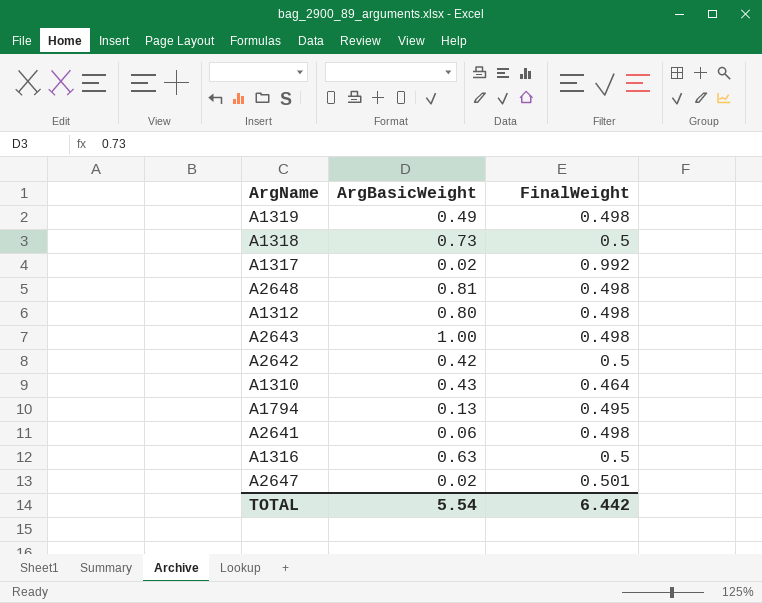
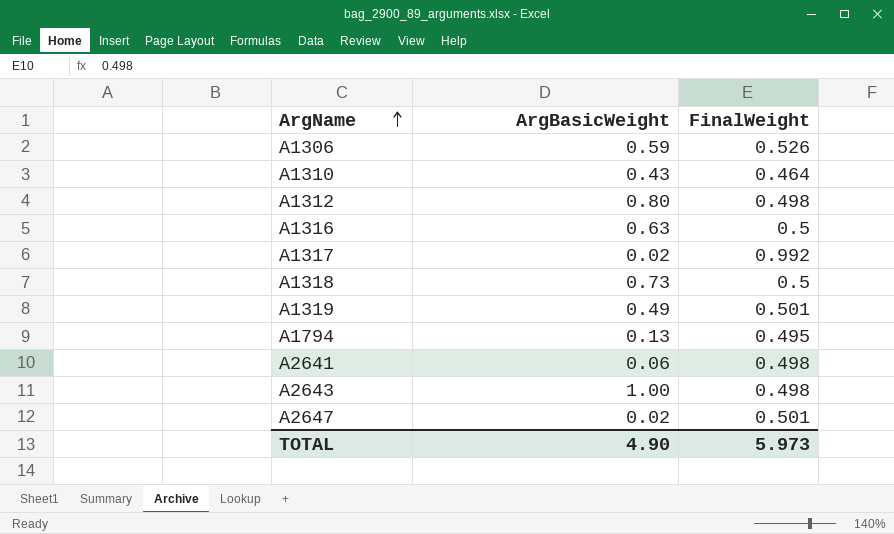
row order: none -> ArgName ascending
row A2648: 0.81 | 0.498 -> none
row A2642: 0.42 | 0.5 -> none
row A1306: none -> 0.59 | 0.526
A1319 | FinalWeight: 0.498 -> 0.501
TOTAL | ArgBasicWeight: 5.54 -> 4.90
TOTAL | FinalWeight: 6.442 -> 5.973

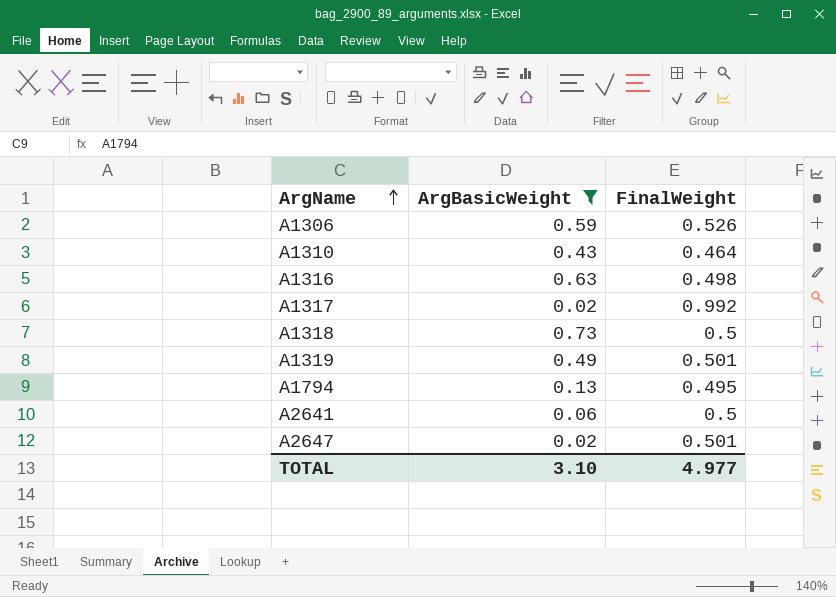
filter: none -> ArgBasicWeight <= 0.73
A1316 | FinalWeight: 0.5 -> 0.498
A2641 | FinalWeight: 0.498 -> 0.5
TOTAL | ArgBasicWeight: 4.90 -> 3.10
TOTAL | FinalWeight: 5.973 -> 4.977

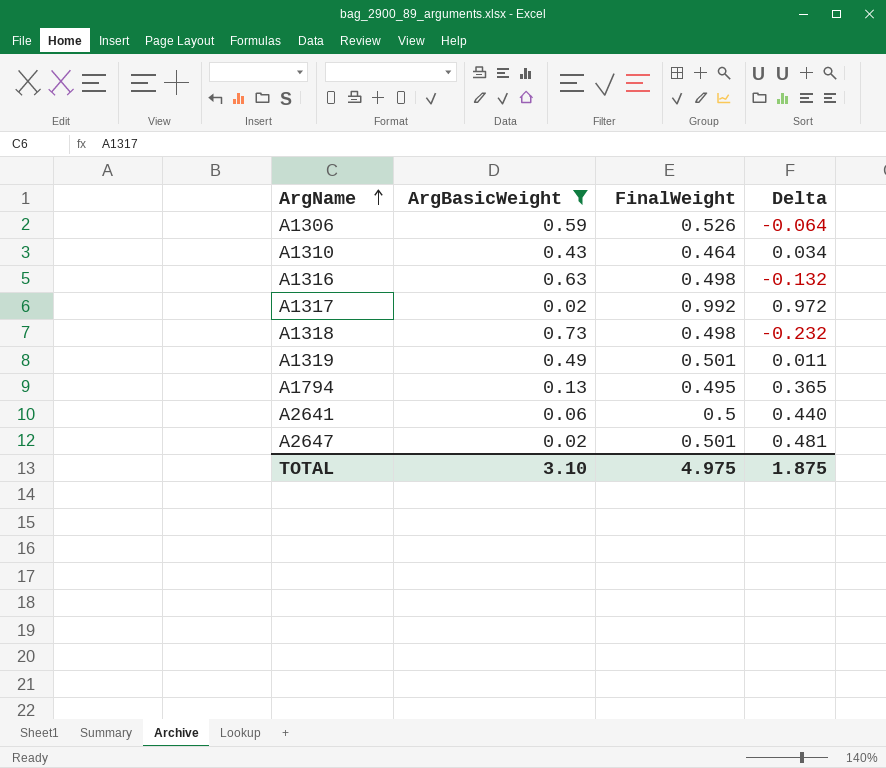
column Delta | formula: none -> [FinalWeight] - [ArgBasicWeight]
A1318 | FinalWeight: 0.5 -> 0.498
TOTAL | FinalWeight: 4.977 -> 4.975

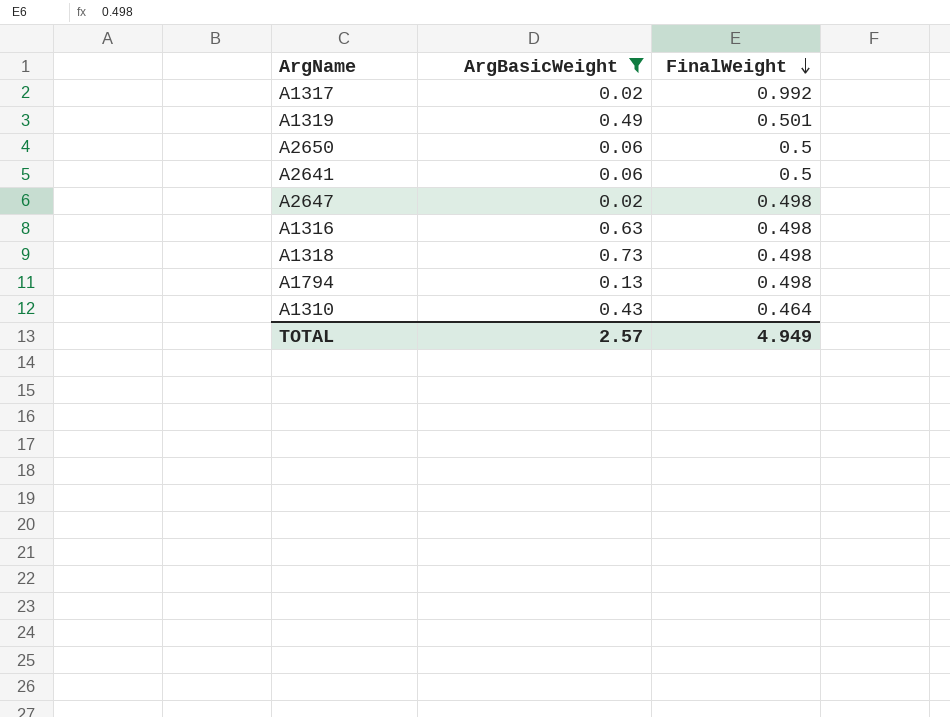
row order: ArgName ascending -> FinalWeight descending
column Delta | formula: [FinalWeight] - [ArgBasicWeight] -> none
row A1306: 0.59 | 0.526 | -0.064 -> none
row A2650: none -> 0.06 | 0.5
A2647 | FinalWeight: 0.501 -> 0.498
A1794 | FinalWeight: 0.495 -> 0.498
TOTAL | ArgBasicWeight: 3.10 -> 2.57
TOTAL | FinalWeight: 4.975 -> 4.949

